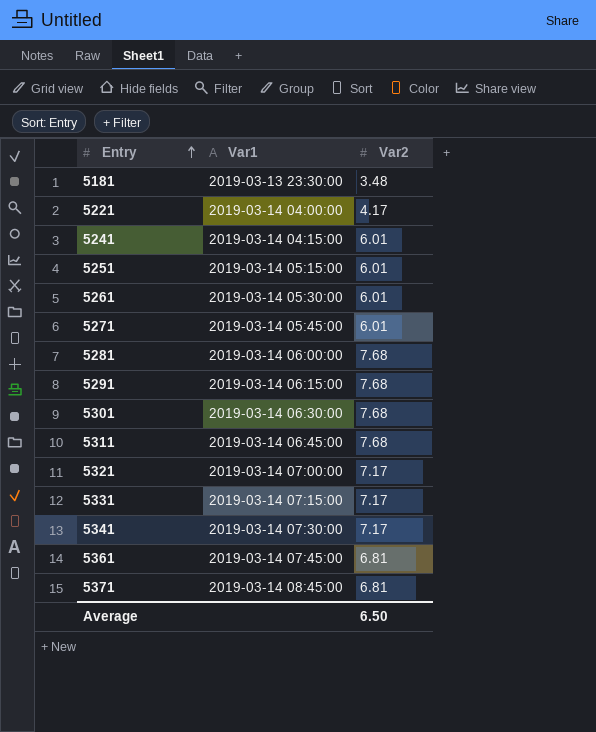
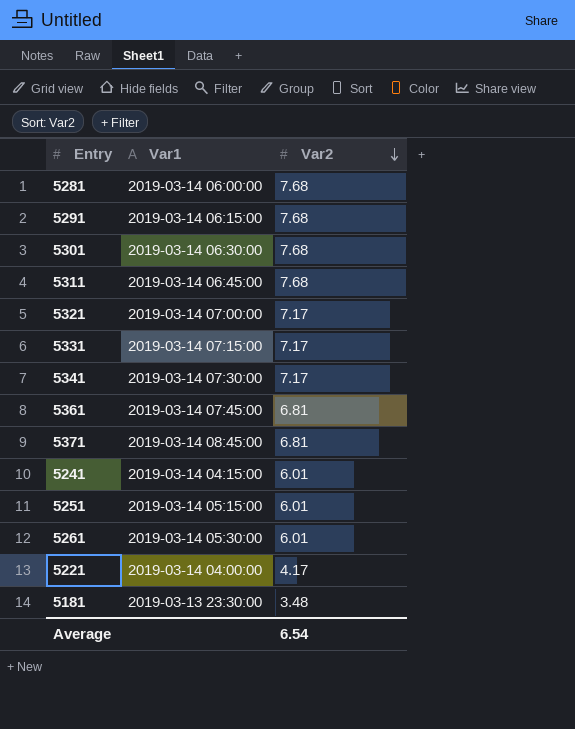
row order: Entry ascending -> Var2 descending
row 5271: 2019-03-14 05:45:00 | 6.01 -> none
Average | Var2: 6.50 -> 6.54

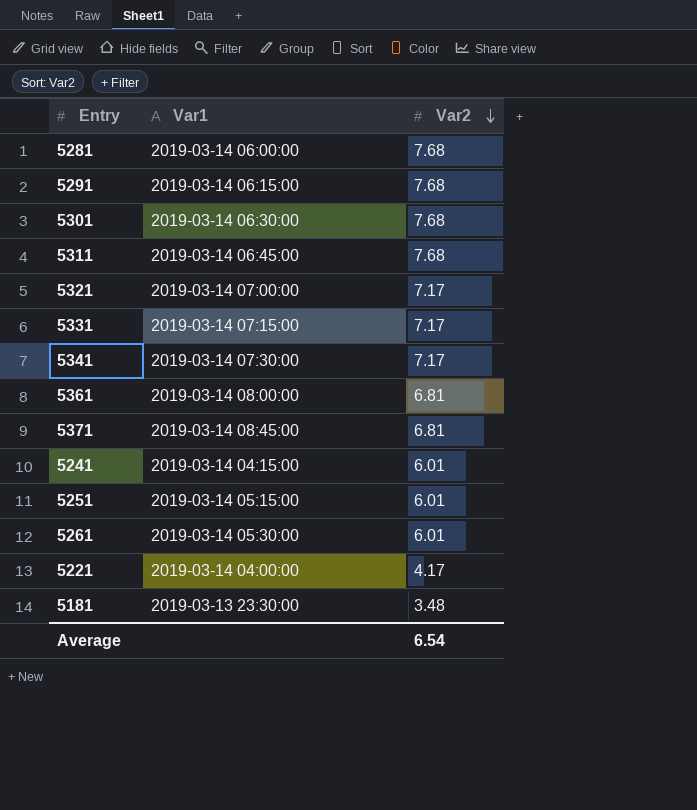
5361 | Var1: 2019-03-14 07:45:00 -> 2019-03-14 08:00:00

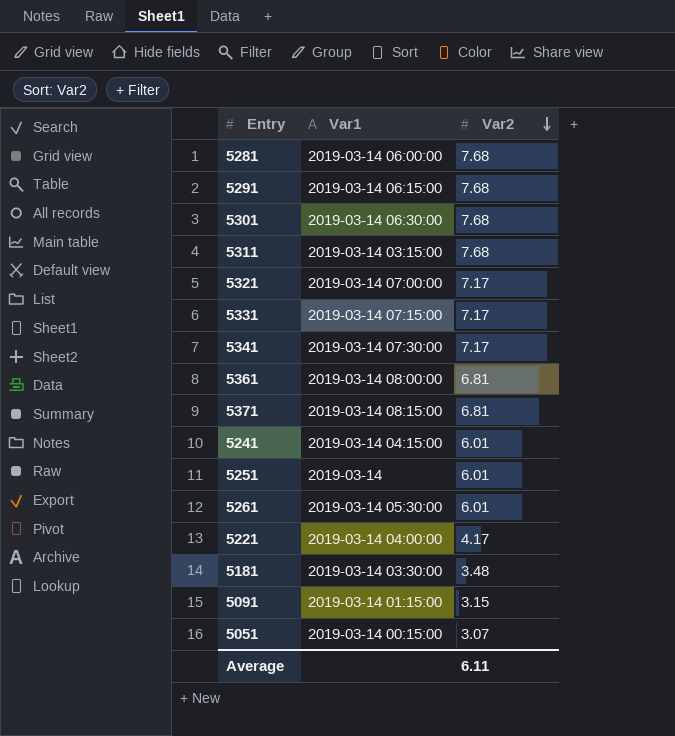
5311 | Var1: 2019-03-14 06:45:00 -> 2019-03-14 03:15:00
5371 | Var1: 2019-03-14 08:45:00 -> 2019-03-14 08:15:00
5251 | Var1: 2019-03-14 05:15:00 -> 2019-03-14
5181 | Var1: 2019-03-13 23:30:00 -> 2019-03-14 03:30:00
row 5091: none -> 2019-03-14 01:15:00 | 3.15
row 5051: none -> 2019-03-14 00:15:00 | 3.07
Average | Var2: 6.54 -> 6.11

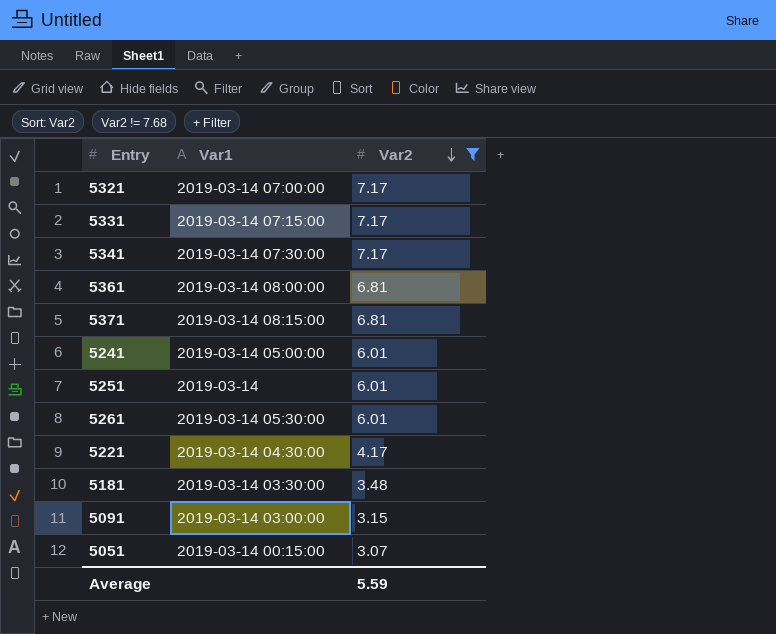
filter: none -> Var2 != 7.68
5241 | Var1: 2019-03-14 04:15:00 -> 2019-03-14 05:00:00
5221 | Var1: 2019-03-14 04:00:00 -> 2019-03-14 04:30:00
5091 | Var1: 2019-03-14 01:15:00 -> 2019-03-14 03:00:00
Average | Var2: 6.11 -> 5.59

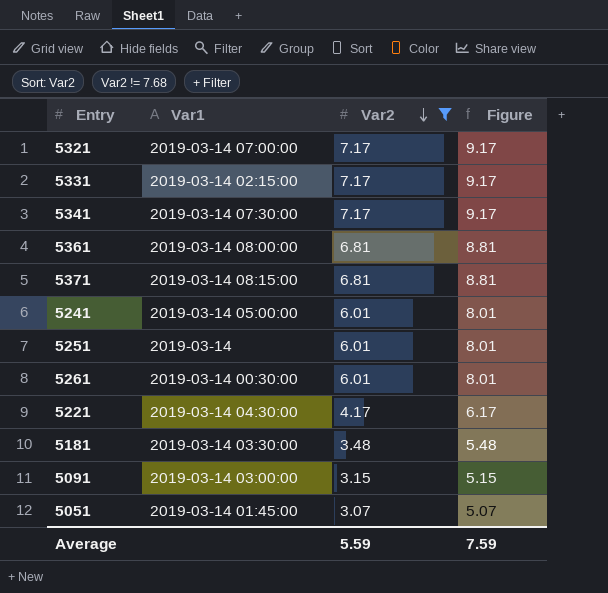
column Figure | formula: none -> [Var2] + 2
5331 | Var1: 2019-03-14 07:15:00 -> 2019-03-14 02:15:00
5261 | Var1: 2019-03-14 05:30:00 -> 2019-03-14 00:30:00
5051 | Var1: 2019-03-14 00:15:00 -> 2019-03-14 01:45:00

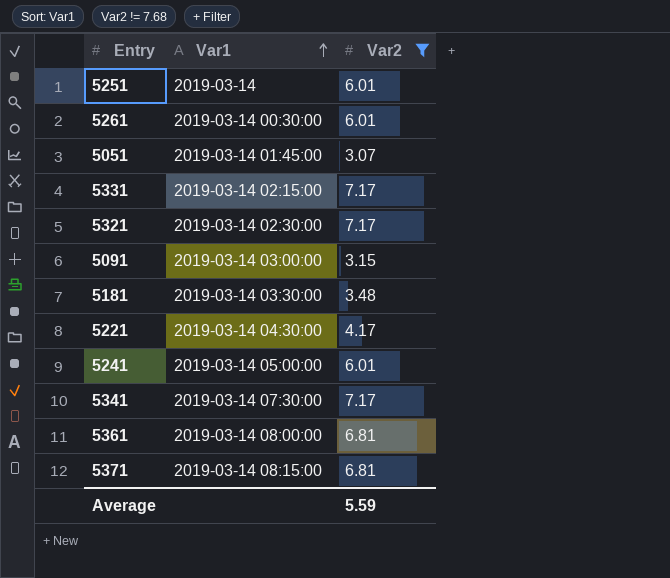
row order: Var2 descending -> Var1 ascending
column Figure | formula: [Var2] + 2 -> none
5321 | Var1: 2019-03-14 07:00:00 -> 2019-03-14 02:30:00

